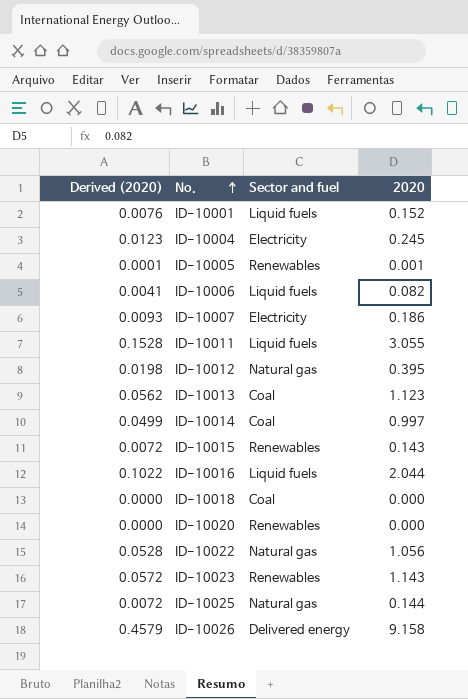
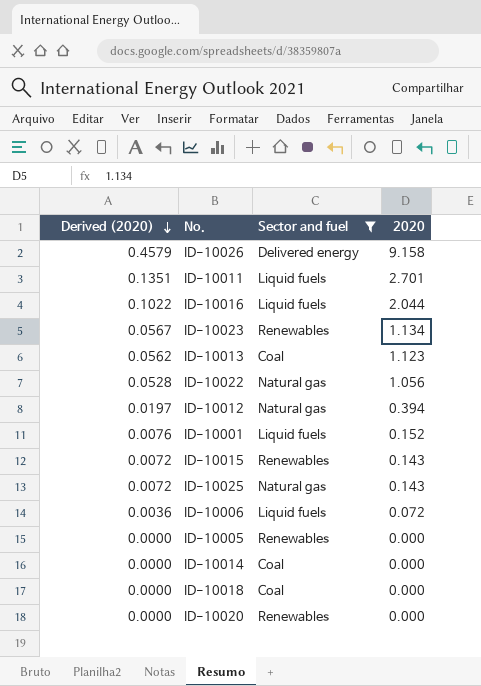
filter: none -> Sector and fuel != Electricity
row order: No. ascending -> Derived (2020) descending
ID-10011 | Derived (2020): 0.1528 -> 0.1351
ID-10011 | 2020: 3.055 -> 2.701
ID-10023 | Derived (2020): 0.0572 -> 0.0567
ID-10023 | 2020: 1.143 -> 1.134
ID-10012 | Derived (2020): 0.0198 -> 0.0197
ID-10012 | 2020: 0.395 -> 0.394
ID-10025 | 2020: 0.144 -> 0.143
ID-10006 | Derived (2020): 0.0041 -> 0.0036
ID-10006 | 2020: 0.082 -> 0.072
ID-10005 | Derived (2020): 0.0001 -> 0.0000
ID-10005 | 2020: 0.001 -> 0.000
ID-10014 | Derived (2020): 0.0499 -> 0.0000
ID-10014 | 2020: 0.997 -> 0.000

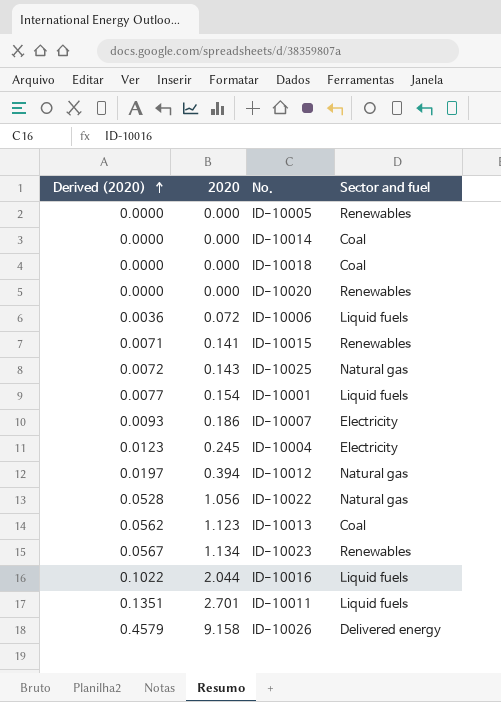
filter: Sector and fuel != Electricity -> none
row order: Derived (2020) descending -> Derived (2020) ascending
column 2020 | position: 4 -> 2
ID-10015 | Derived (2020): 0.0072 -> 0.0071
ID-10015 | 2020: 0.143 -> 0.141
ID-10001 | Derived (2020): 0.0076 -> 0.0077
ID-10001 | 2020: 0.152 -> 0.154

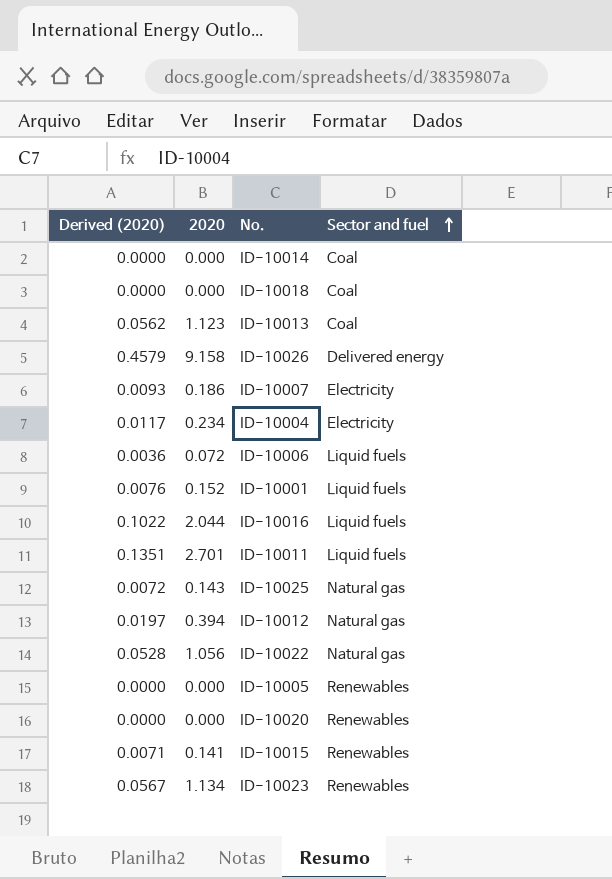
row order: Derived (2020) ascending -> Sector and fuel ascending
ID-10004 | Derived (2020): 0.0123 -> 0.0117
ID-10004 | 2020: 0.245 -> 0.234
ID-10001 | Derived (2020): 0.0077 -> 0.0076
ID-10001 | 2020: 0.154 -> 0.152

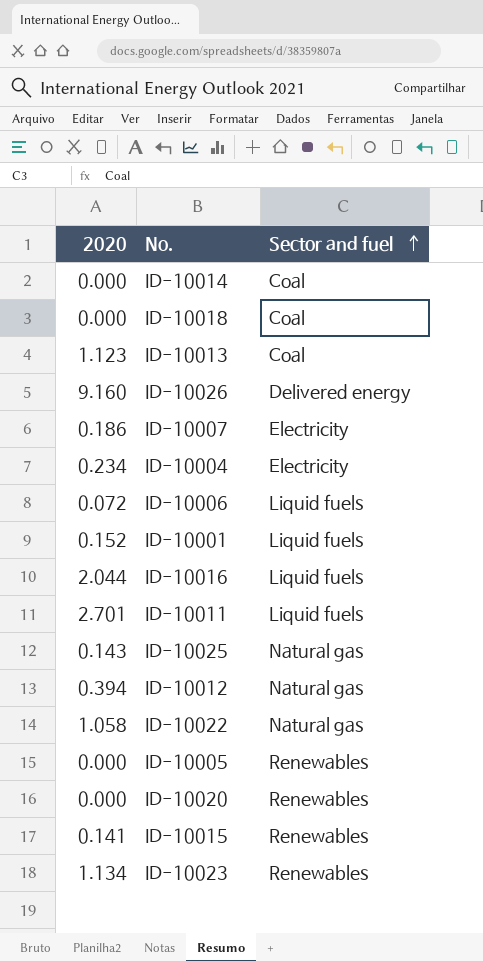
column Derived (2020) | formula: [2020] * 0.05 -> none
ID-10026 | 2020: 9.158 -> 9.160
ID-10022 | 2020: 1.056 -> 1.058

